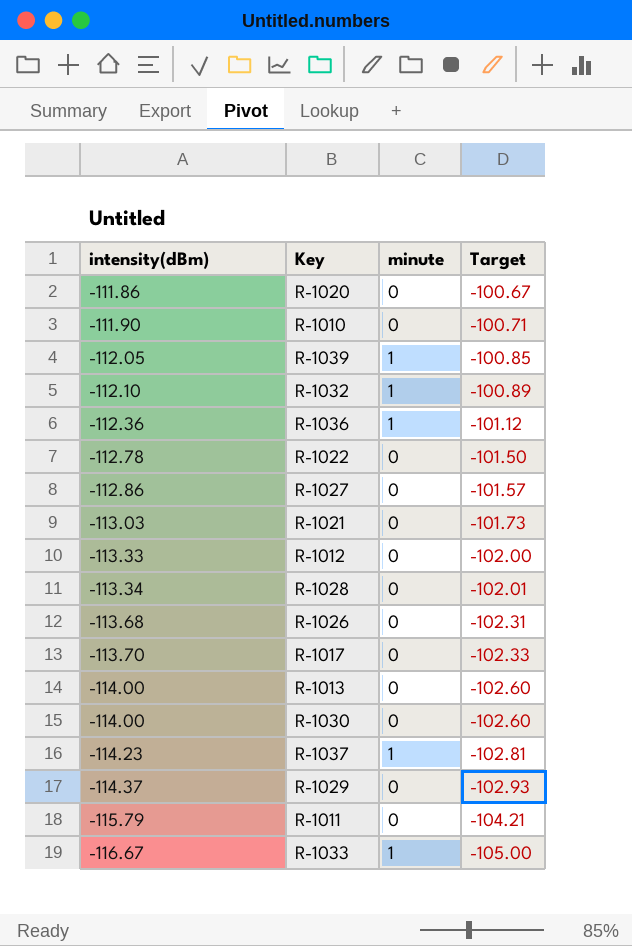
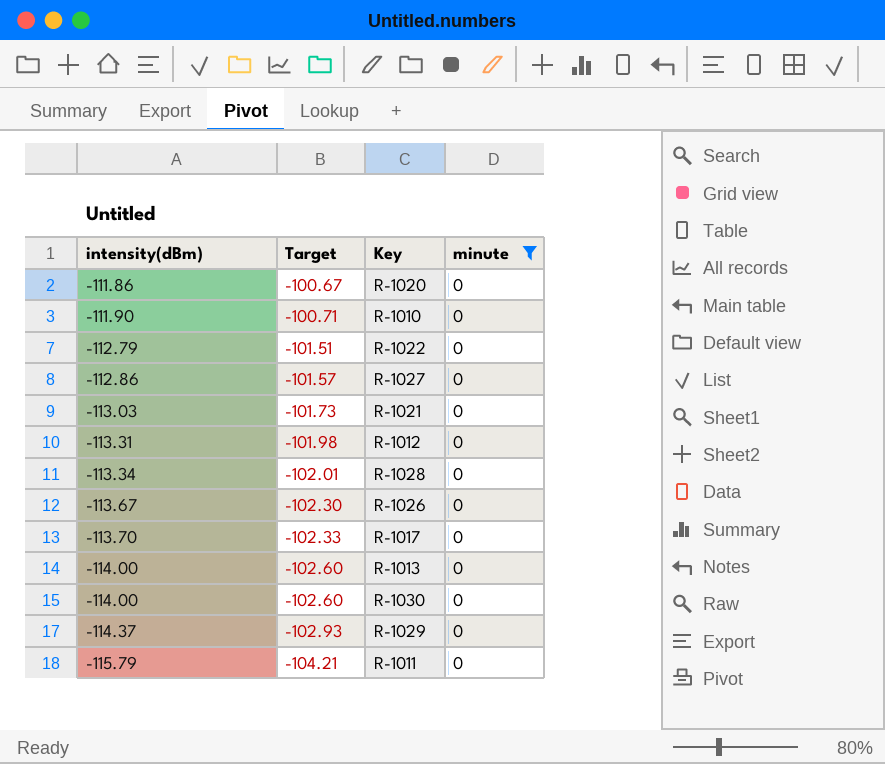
filter: none -> minute = 0
column Target | position: 4 -> 2
R-1022 | intensity(dBm): -112.78 -> -112.79
R-1022 | Target: -101.50 -> -101.51
R-1012 | intensity(dBm): -113.33 -> -113.31
R-1012 | Target: -102.00 -> -101.98
R-1026 | intensity(dBm): -113.68 -> -113.67
R-1026 | Target: -102.31 -> -102.30

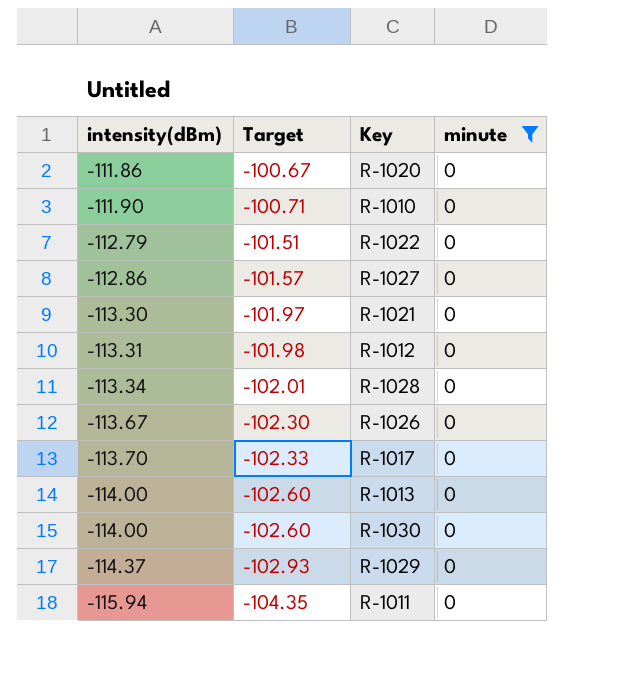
R-1021 | intensity(dBm): -113.03 -> -113.30
R-1021 | Target: -101.73 -> -101.97
R-1011 | intensity(dBm): -115.79 -> -115.94
R-1011 | Target: -104.21 -> -104.35

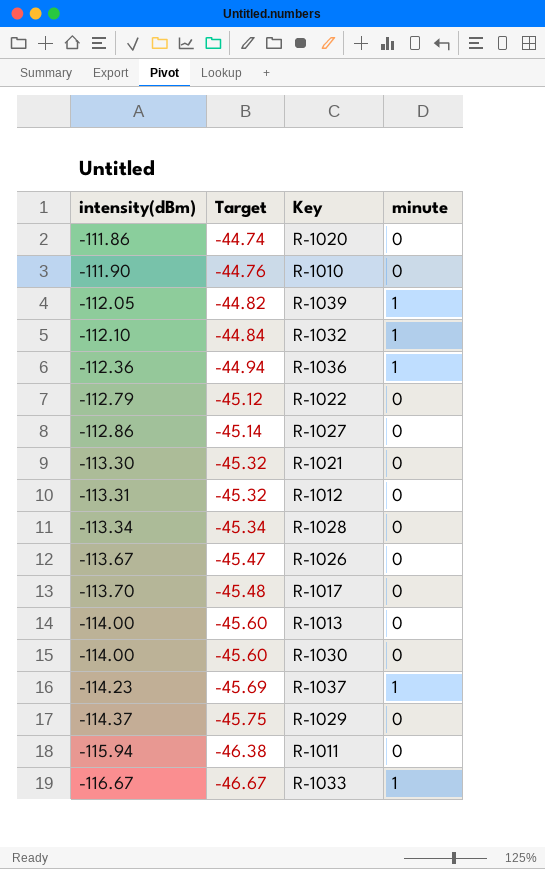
filter: minute = 0 -> none
column Target | formula: [intensity(dBm)] * 0.9 -> [intensity(dBm)] * 0.4

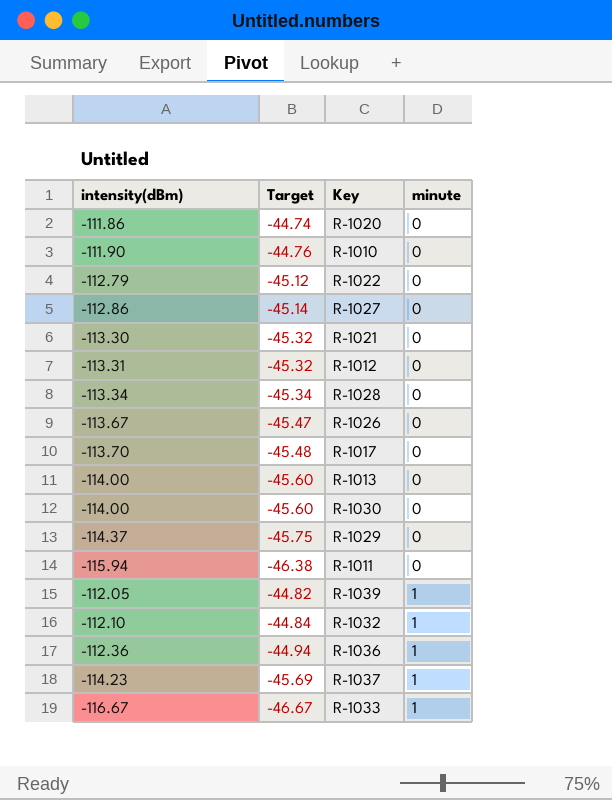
row order: intensity(dBm) descending -> minute ascending

